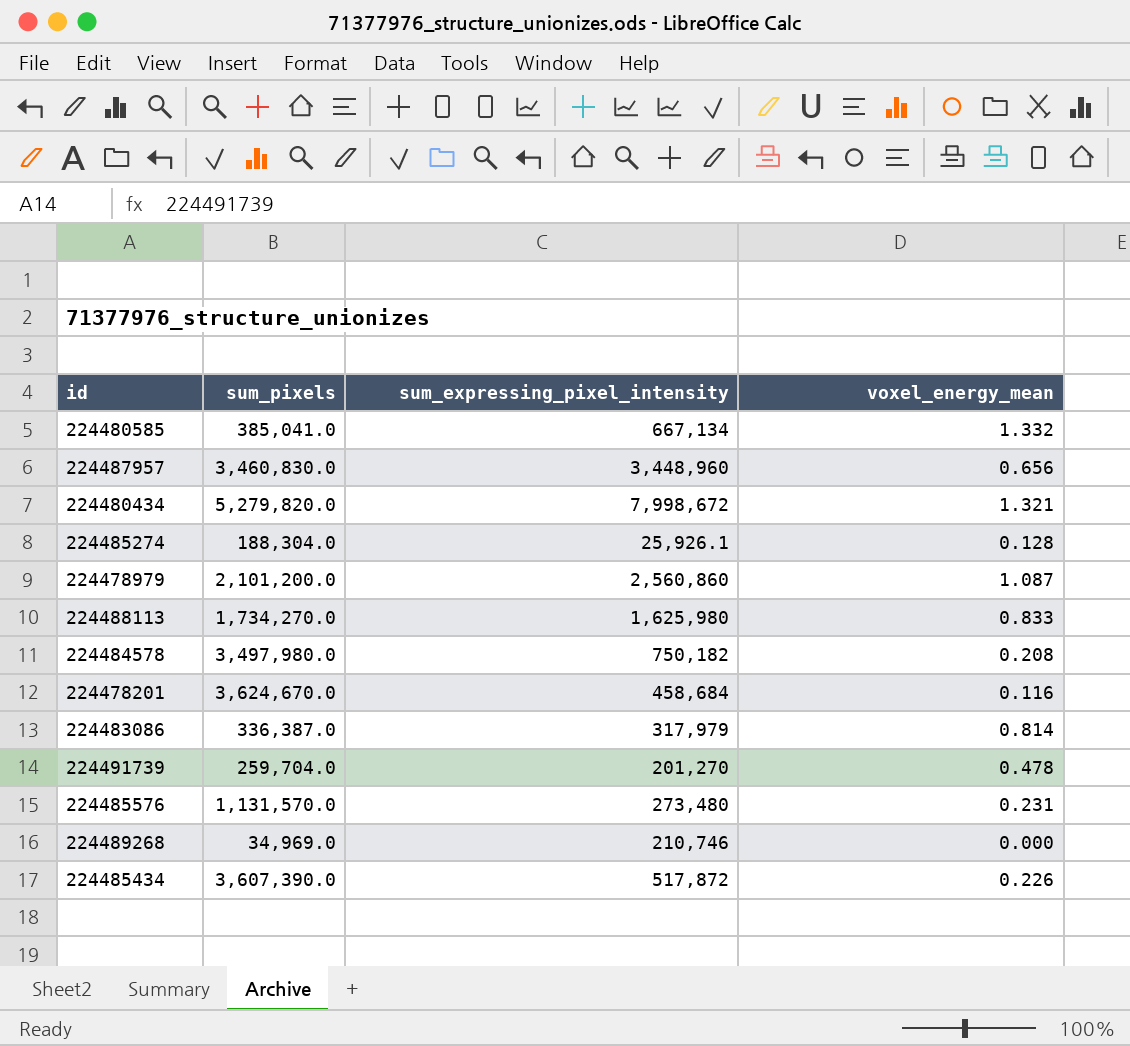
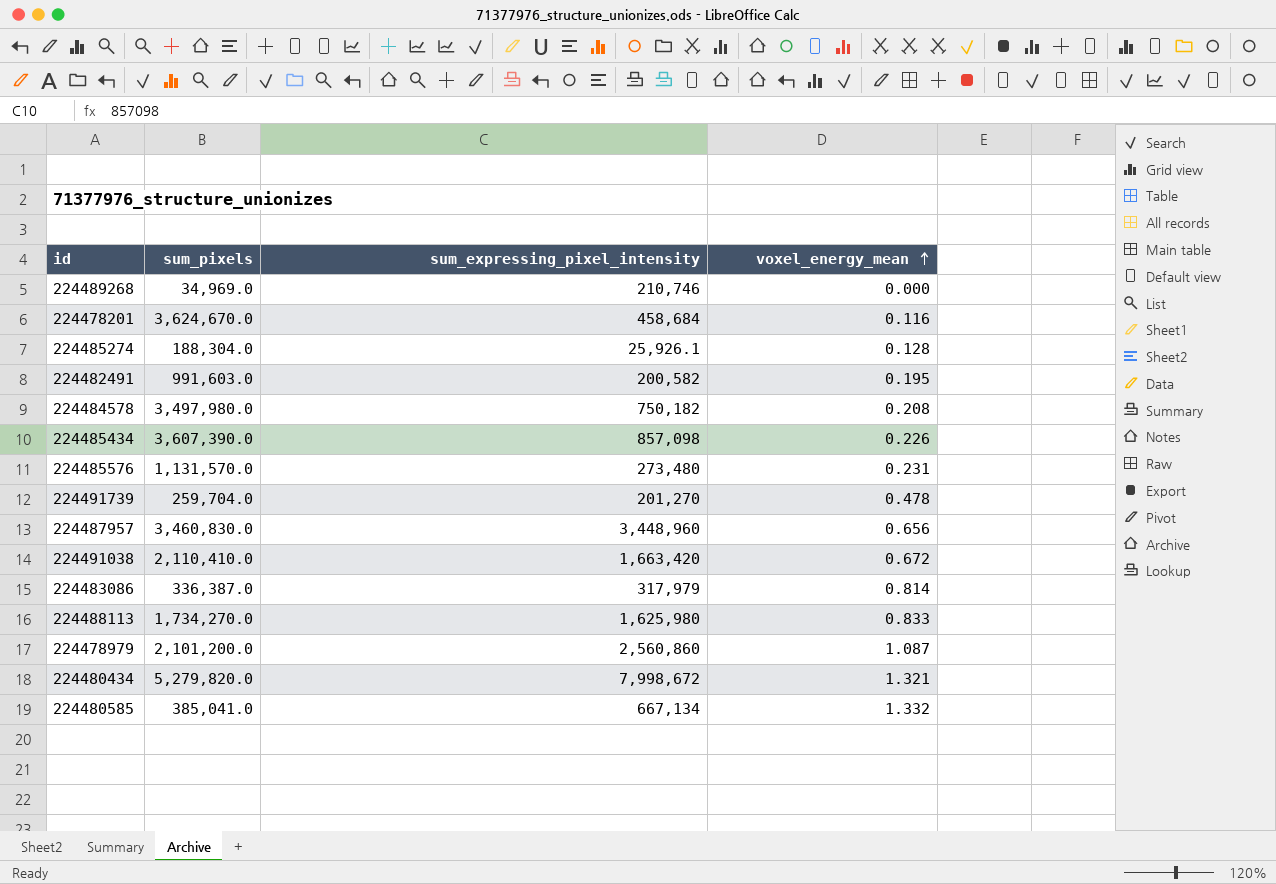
row order: none -> voxel_energy_mean ascending
row 224482491: none -> 991,603.0 | 200,582 | 0.195
224485434 | sum_expressing_pixel_intensity: 517,872 -> 857,098
row 224491038: none -> 2,110,410.0 | 1,663,420 | 0.672

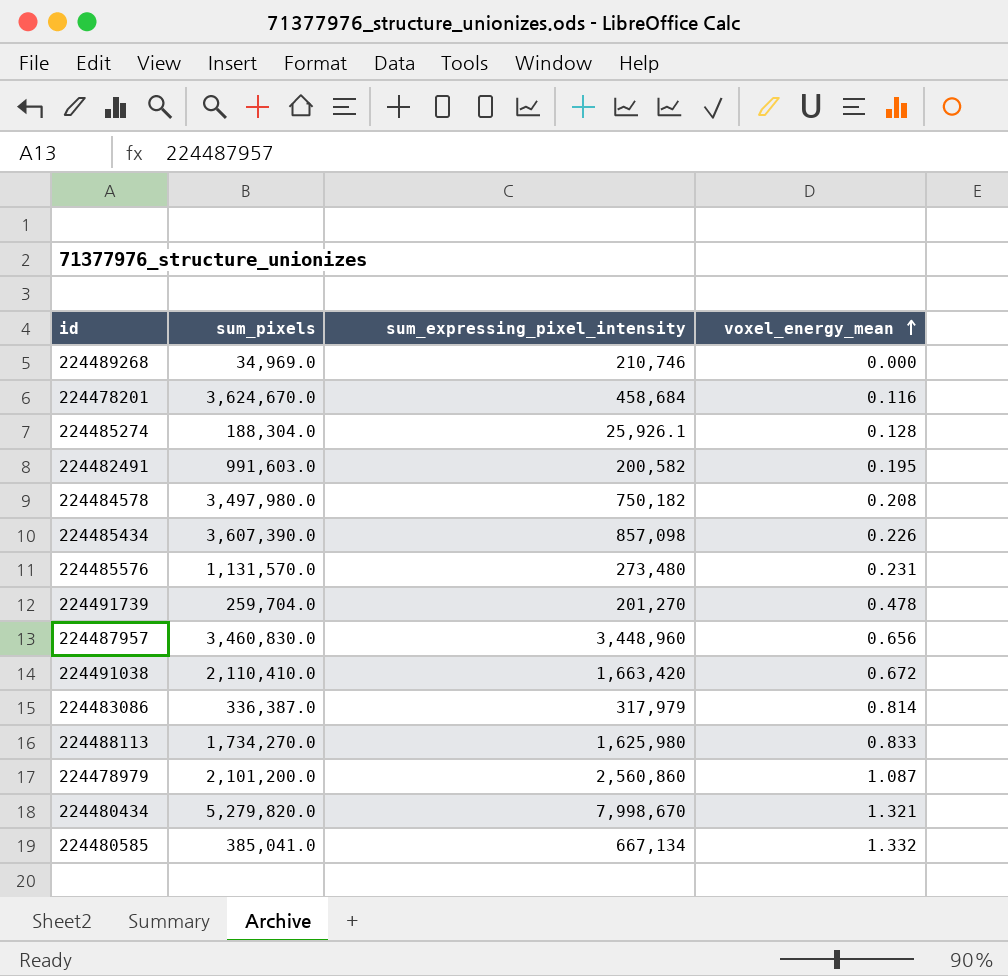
224480434 | sum_expressing_pixel_intensity: 7,998,672 -> 7,998,670

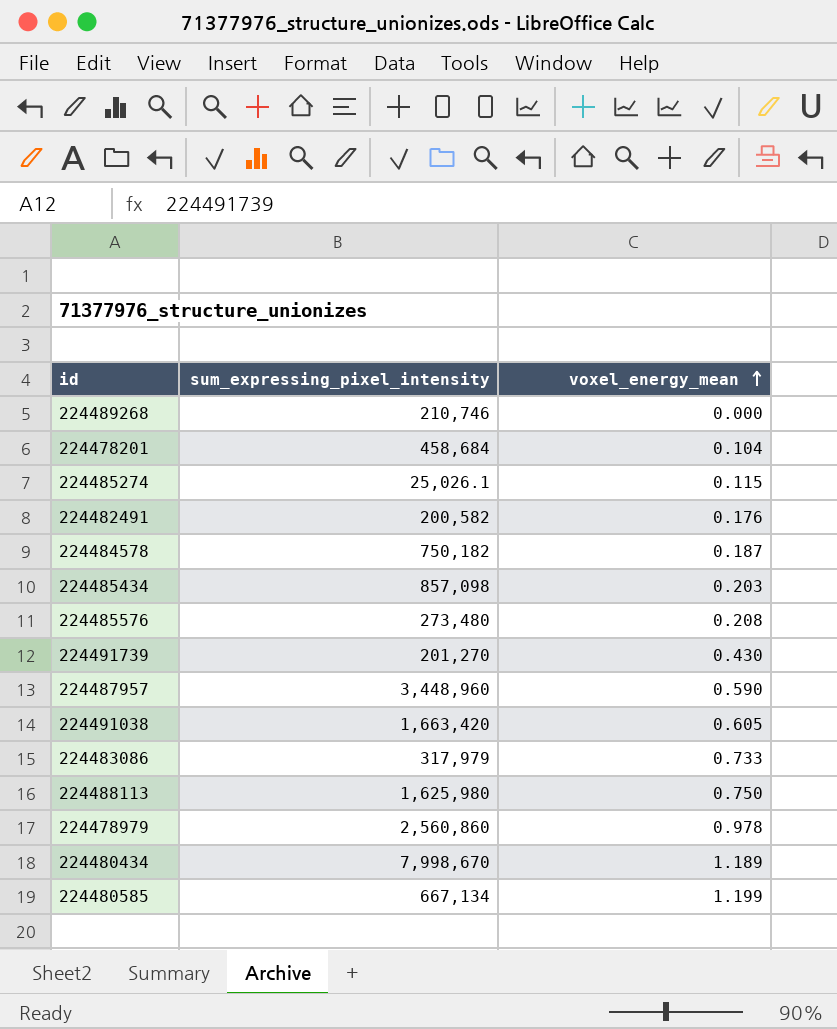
column sum_pixels | position: 2 -> none
224478201 | voxel_energy_mean: 0.116 -> 0.104
224485274 | sum_expressing_pixel_intensity: 25,926.1 -> 25,026.1
224485274 | voxel_energy_mean: 0.128 -> 0.115
224482491 | voxel_energy_mean: 0.195 -> 0.176
224484578 | voxel_energy_mean: 0.208 -> 0.187
224485434 | voxel_energy_mean: 0.226 -> 0.203
224485576 | voxel_energy_mean: 0.231 -> 0.208
224491739 | voxel_energy_mean: 0.478 -> 0.430
224487957 | voxel_energy_mean: 0.656 -> 0.590
224491038 | voxel_energy_mean: 0.672 -> 0.605
224483086 | voxel_energy_mean: 0.814 -> 0.733
224488113 | voxel_energy_mean: 0.833 -> 0.750
224478979 | voxel_energy_mean: 1.087 -> 0.978
224480434 | voxel_energy_mean: 1.321 -> 1.189
224480585 | voxel_energy_mean: 1.332 -> 1.199

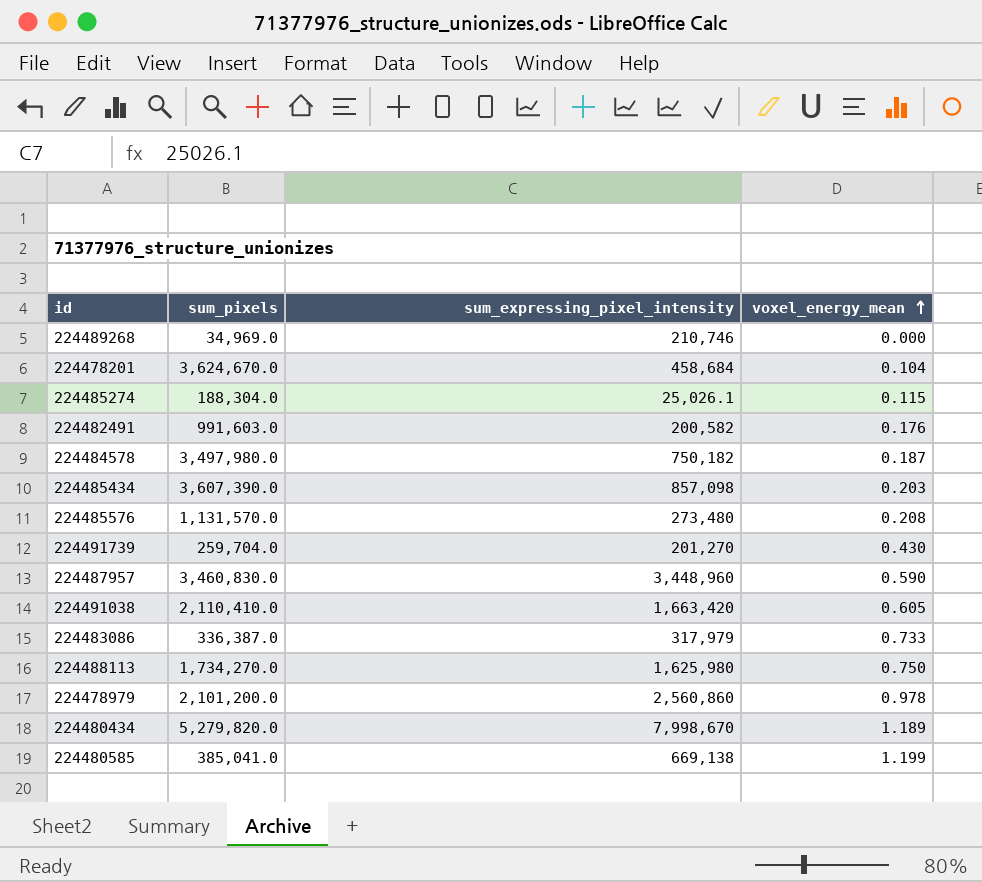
column sum_pixels | position: none -> 2
224480585 | sum_expressing_pixel_intensity: 667,134 -> 669,138

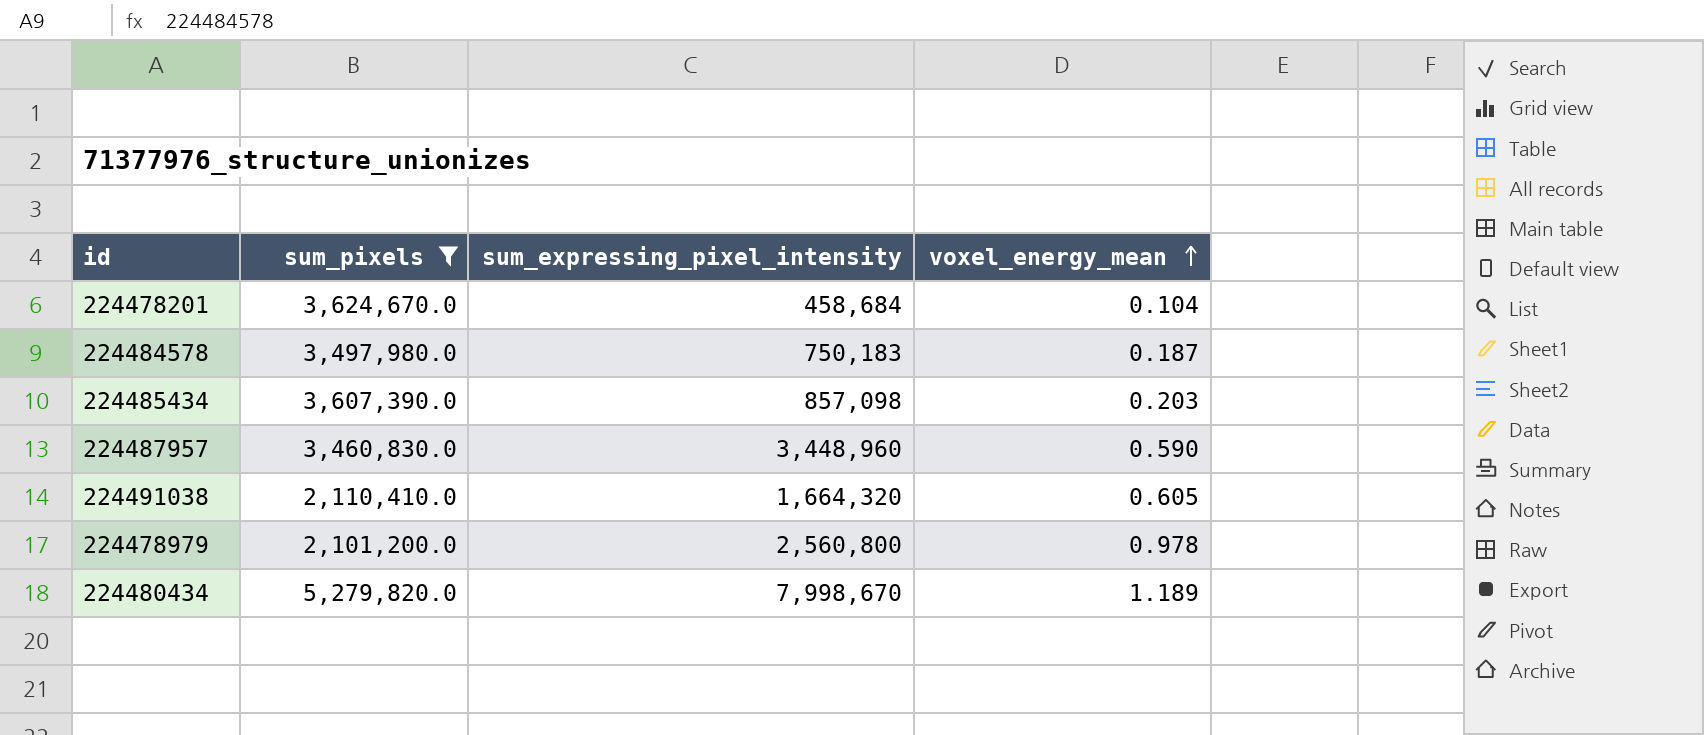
filter: none -> sum_pixels >= 2,101,200.0
224484578 | sum_expressing_pixel_intensity: 750,182 -> 750,183
224491038 | sum_expressing_pixel_intensity: 1,663,420 -> 1,664,320
224478979 | sum_expressing_pixel_intensity: 2,560,860 -> 2,560,800

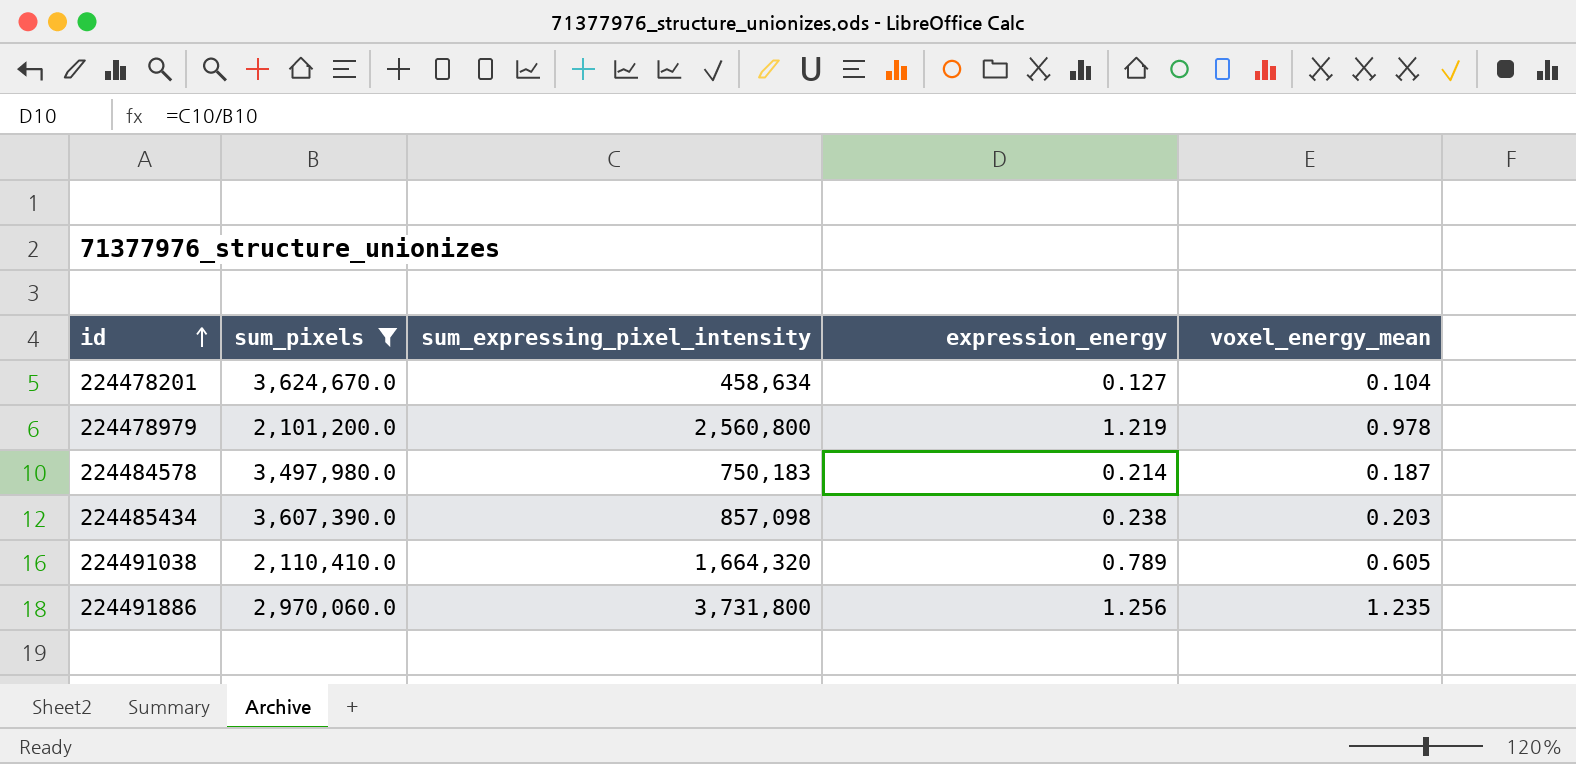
row order: voxel_energy_mean ascending -> id ascending
column expression_energy | formula: none -> [sum_expressing_pixel_intensity] / [sum_pixels]
row 224487957: 3,460,830.0 | 3,448,960 | 0.590 -> none
row 224480434: 5,279,820.0 | 7,998,670 | 1.189 -> none
224478201 | sum_expressing_pixel_intensity: 458,684 -> 458,634
row 224491886: none -> 2,970,060.0 | 3,731,800 | 1.256 | 1.235

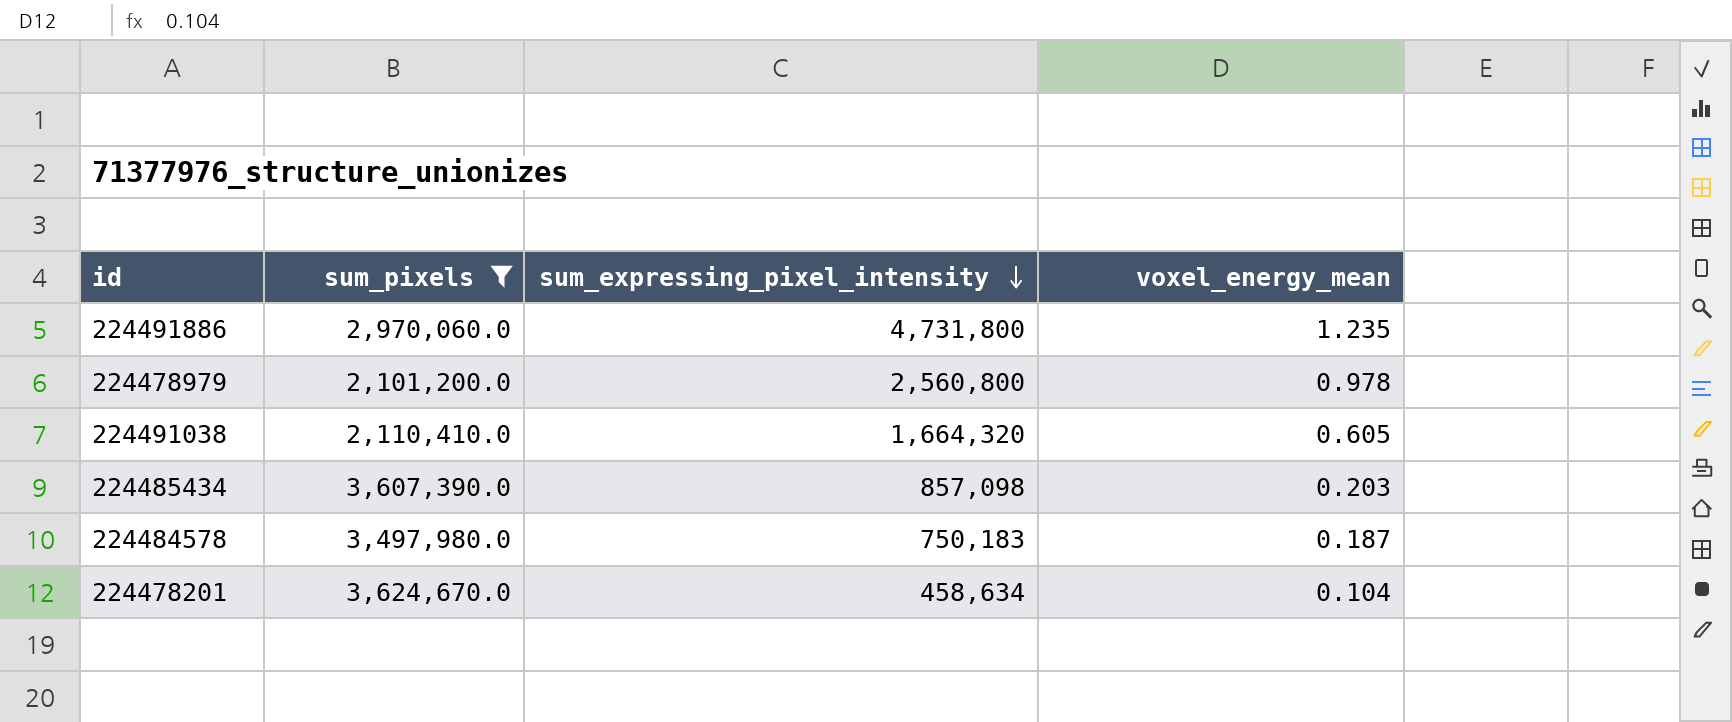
row order: id ascending -> sum_expressing_pixel_intensity descending
column expression_energy | formula: [sum_expressing_pixel_intensity] / [sum_pixels] -> none
224491886 | sum_expressing_pixel_intensity: 3,731,800 -> 4,731,800

